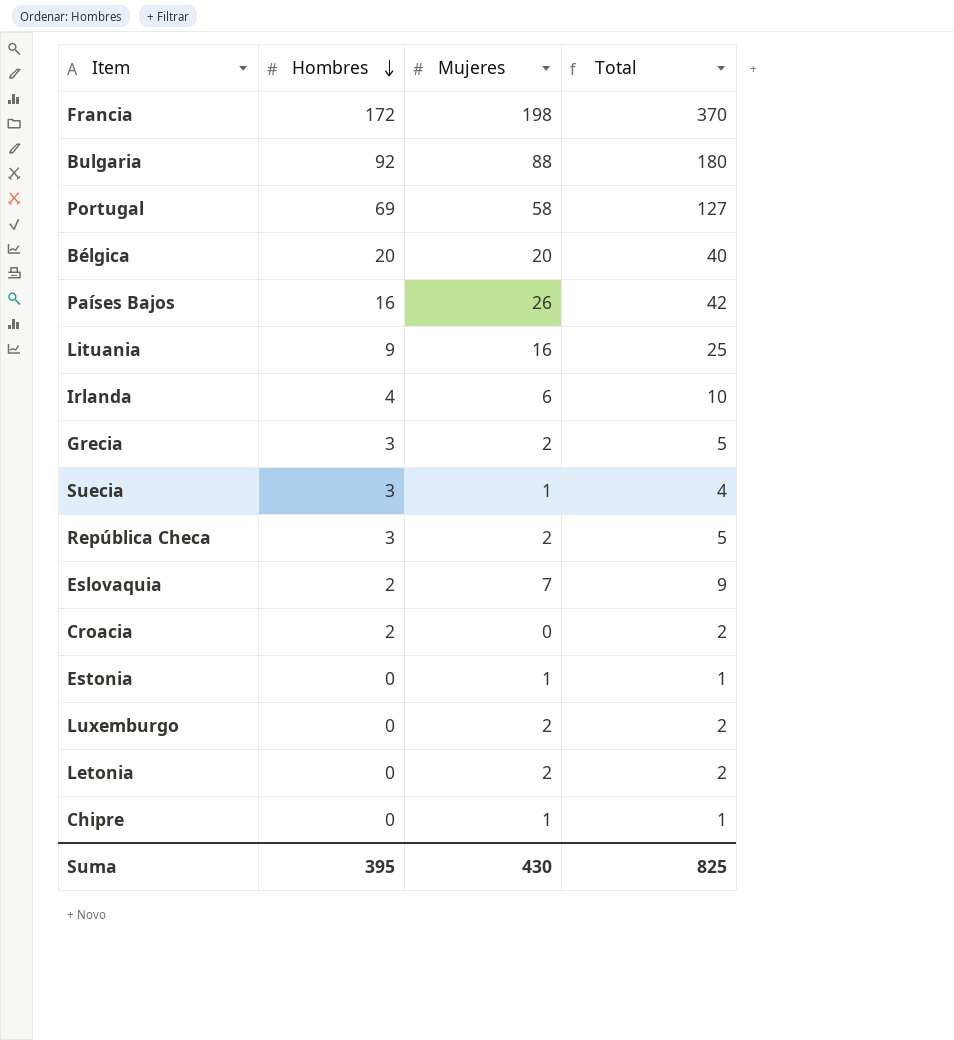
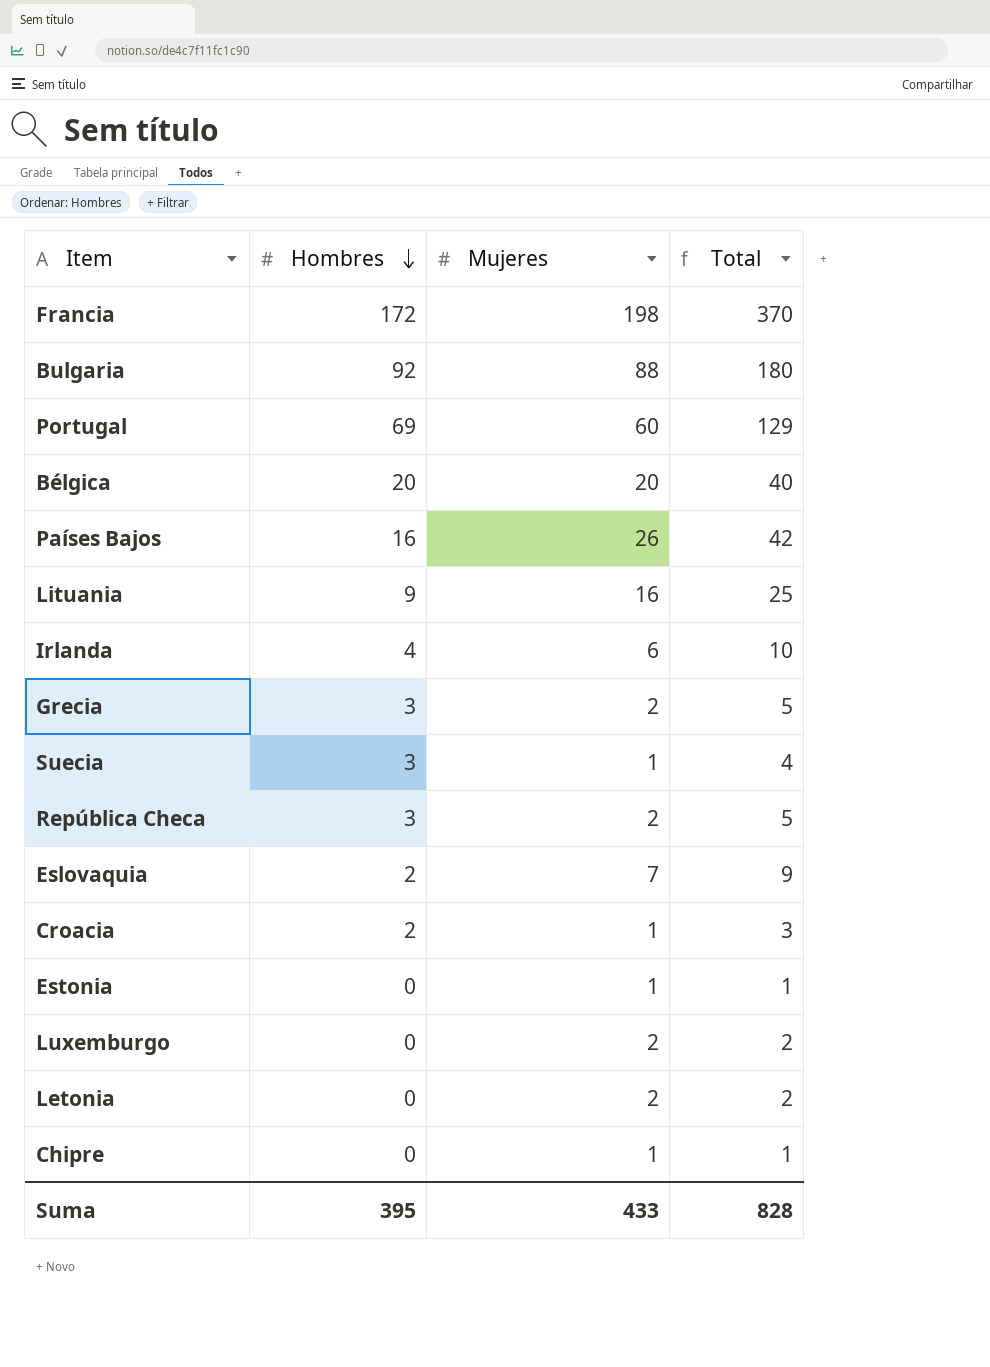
Portugal | Mujeres: 58 -> 60
Portugal | Total: 127 -> 129
Croacia | Mujeres: 0 -> 1
Croacia | Total: 2 -> 3
Suma | Mujeres: 430 -> 433
Suma | Total: 825 -> 828

